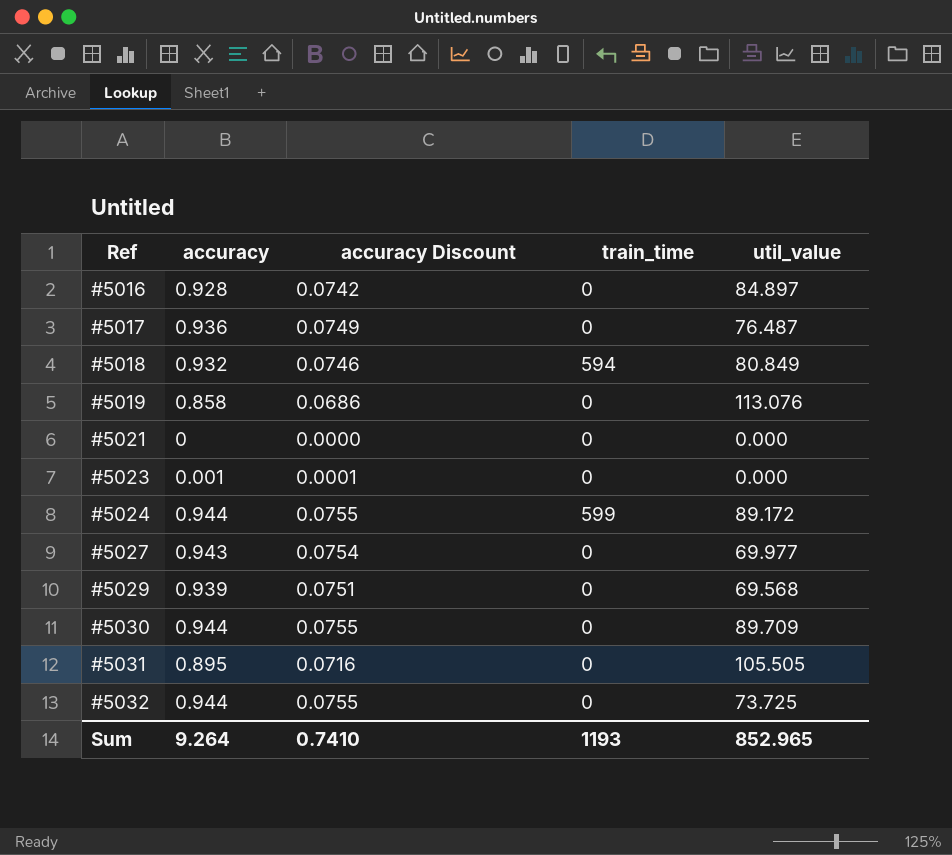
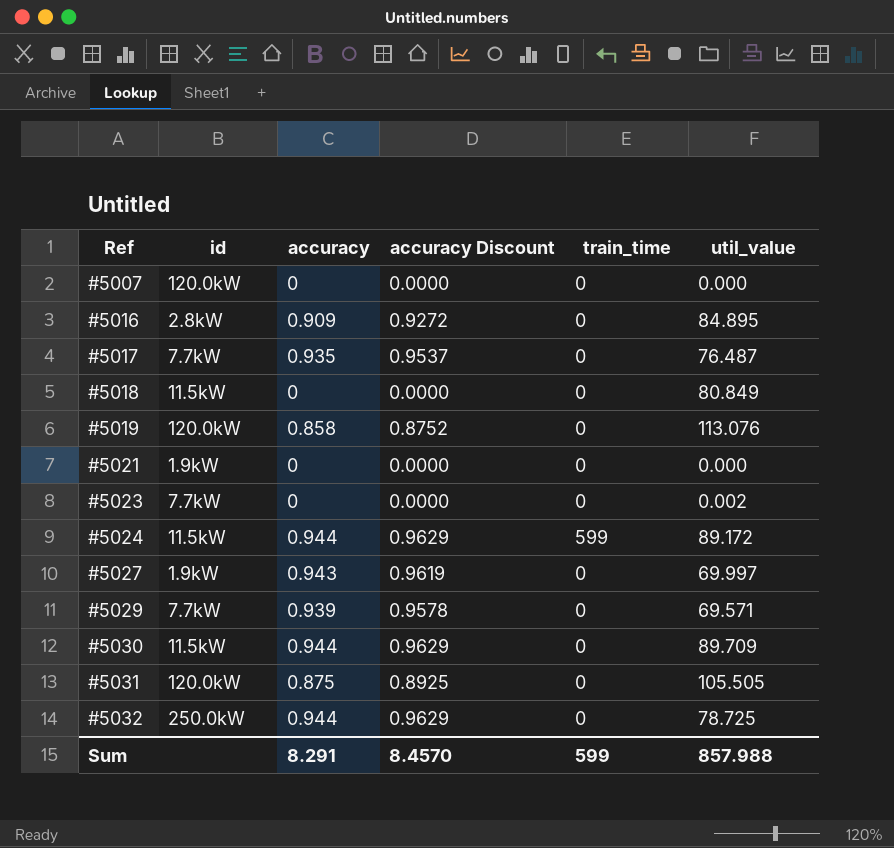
column id | position: none -> 2
column accuracy Discount | formula: [accuracy] * 0.08 -> [accuracy] * 1.02
row #5007: none -> 120.0kW | 0 | 0.0000 | 0 | 0.000
#5016 | accuracy: 0.928 -> 0.909
#5016 | util_value: 84.897 -> 84.895
#5017 | accuracy: 0.936 -> 0.935
#5018 | accuracy: 0.932 -> 0
#5018 | train_time: 594 -> 0
#5023 | accuracy: 0.001 -> 0
#5023 | util_value: 0.000 -> 0.002
#5027 | util_value: 69.977 -> 69.997
#5029 | util_value: 69.568 -> 69.571
#5031 | accuracy: 0.895 -> 0.875
#5032 | util_value: 73.725 -> 78.725
Sum | accuracy: 9.264 -> 8.291
Sum | accuracy Discount: 0.7410 -> 8.4570
Sum | train_time: 1193 -> 599
Sum | util_value: 852.965 -> 857.988

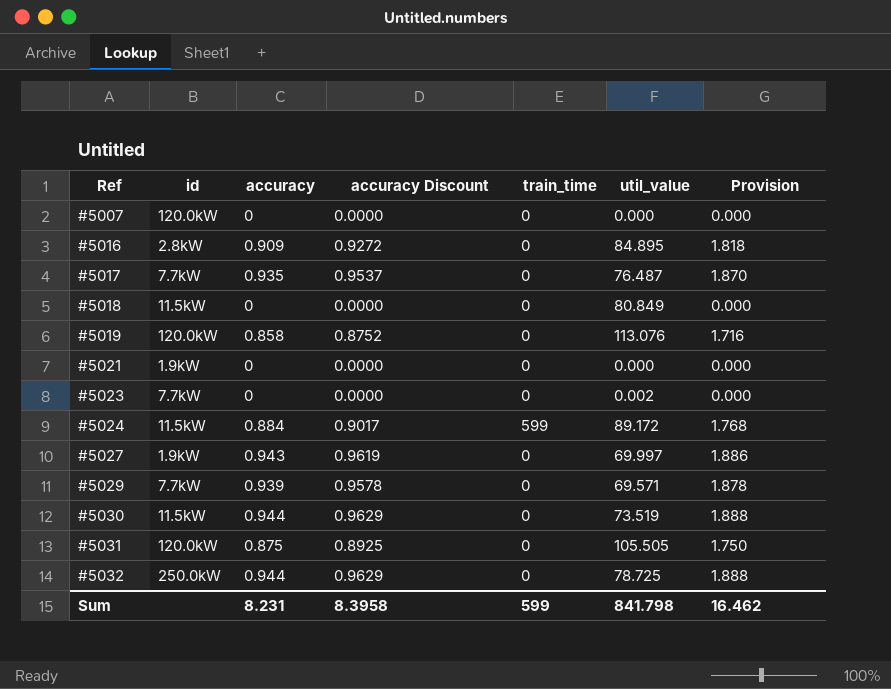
column Provision | formula: none -> [accuracy] * 2
#5024 | accuracy: 0.944 -> 0.884
#5024 | accuracy Discount: 0.9629 -> 0.9017
#5030 | util_value: 89.709 -> 73.519
Sum | accuracy: 8.291 -> 8.231
Sum | accuracy Discount: 8.4570 -> 8.3958
Sum | util_value: 857.988 -> 841.798

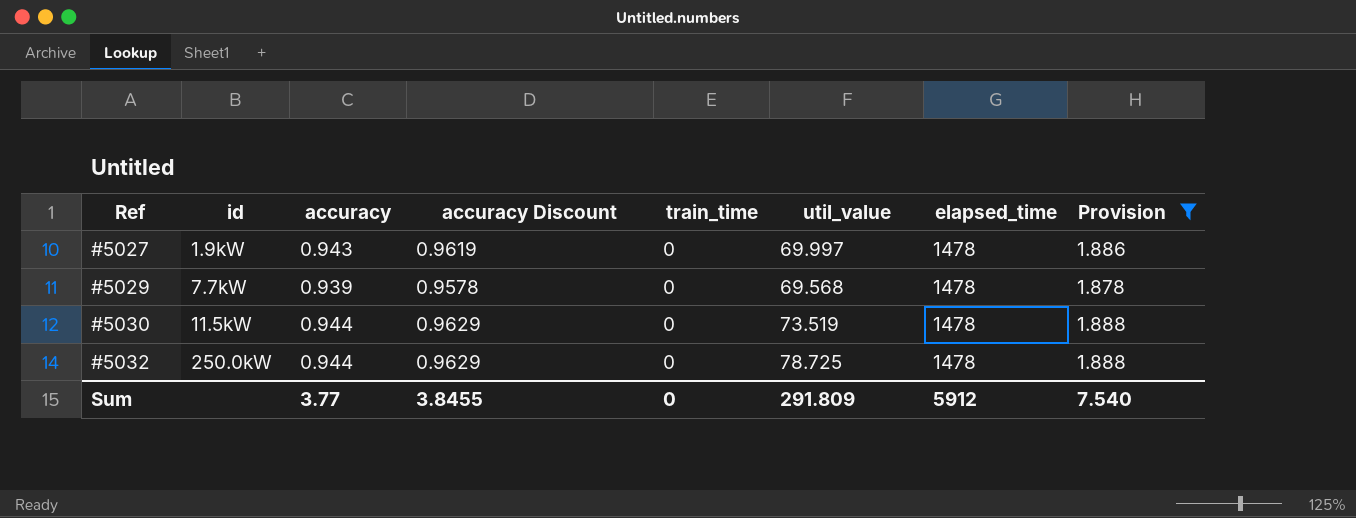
filter: none -> Provision >= 1.878
column elapsed_time | position: none -> 7
#5029 | util_value: 69.571 -> 69.568
Sum | accuracy: 8.231 -> 3.77
Sum | accuracy Discount: 8.3958 -> 3.8455
Sum | train_time: 599 -> 0
Sum | util_value: 841.798 -> 291.809
Sum | Provision: 16.462 -> 7.540

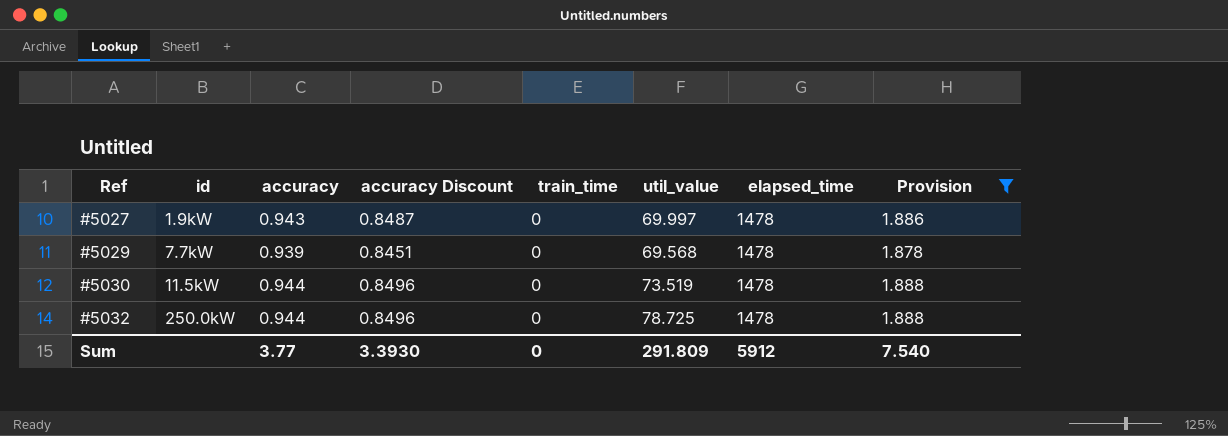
column accuracy Discount | formula: [accuracy] * 1.02 -> [accuracy] * 0.9
Sum | accuracy Discount: 3.8455 -> 3.3930

